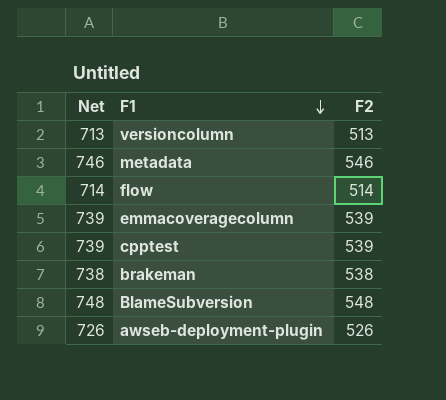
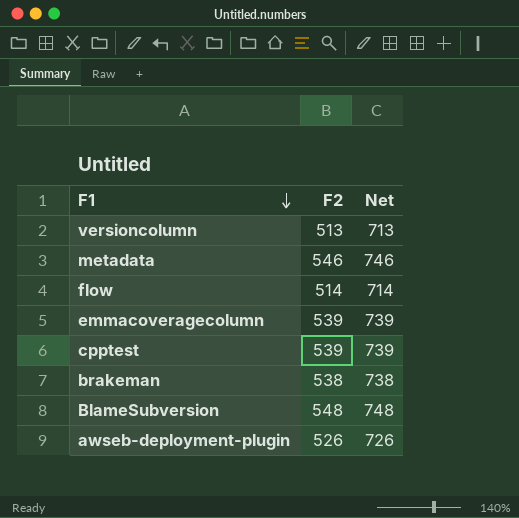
column Net | position: 1 -> 3

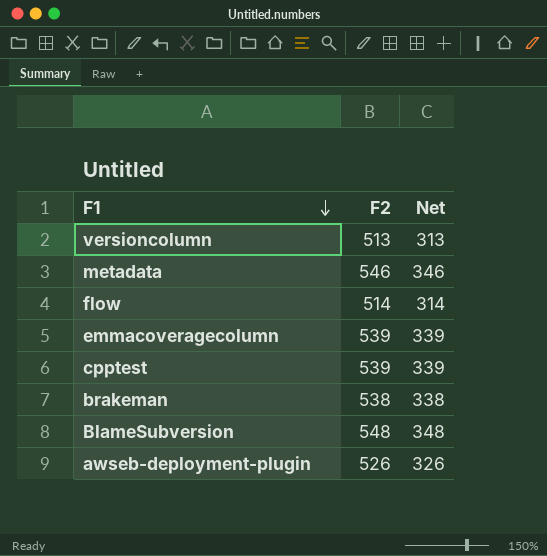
column Net | formula: [F2] + 200 -> [F2] - 200

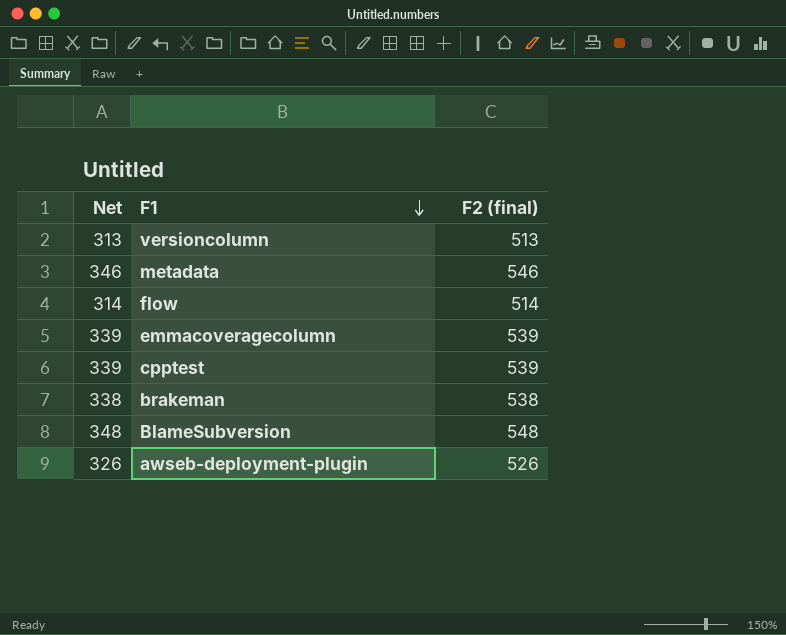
column Net | position: 3 -> 1
column name: F2 -> F2 (final)

